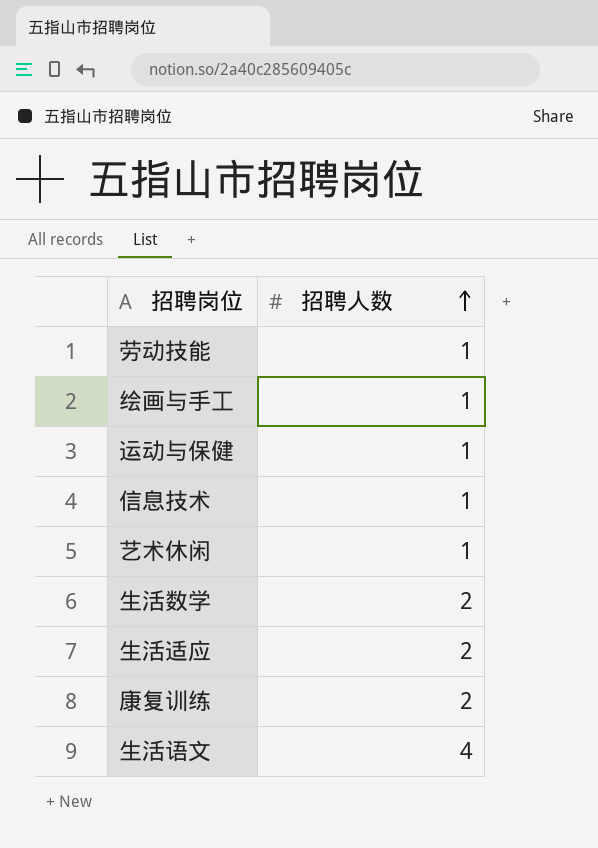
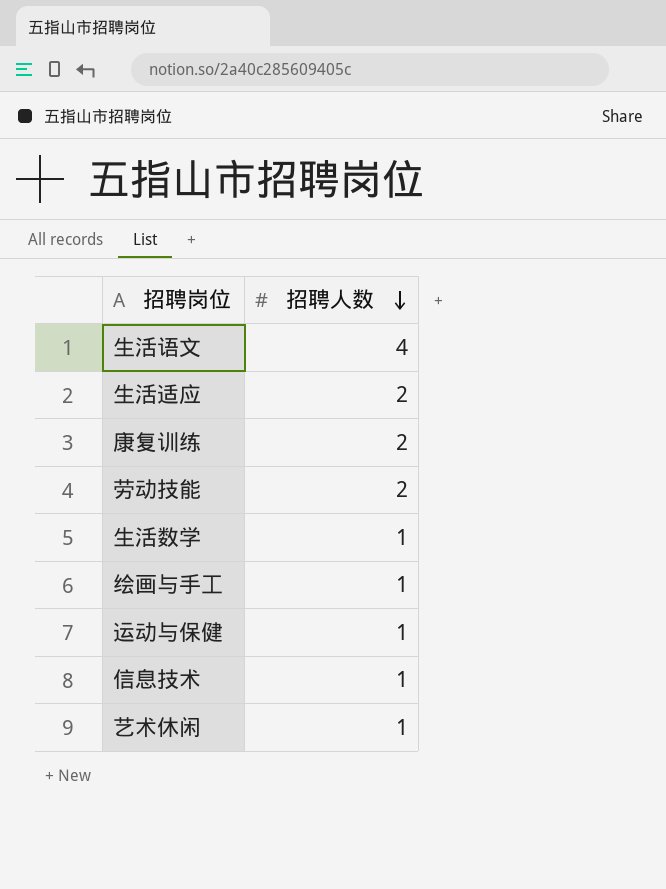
row order: 招聘人数 ascending -> 招聘人数 descending
劳动技能 | 招聘人数: 1 -> 2
生活数学 | 招聘人数: 2 -> 1

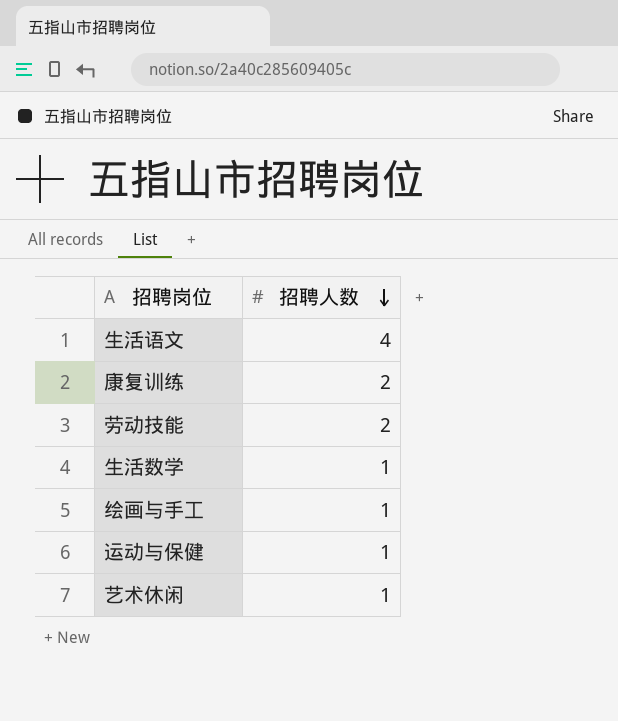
row 生活适应: 2 -> none
row 信息技术: 1 -> none

